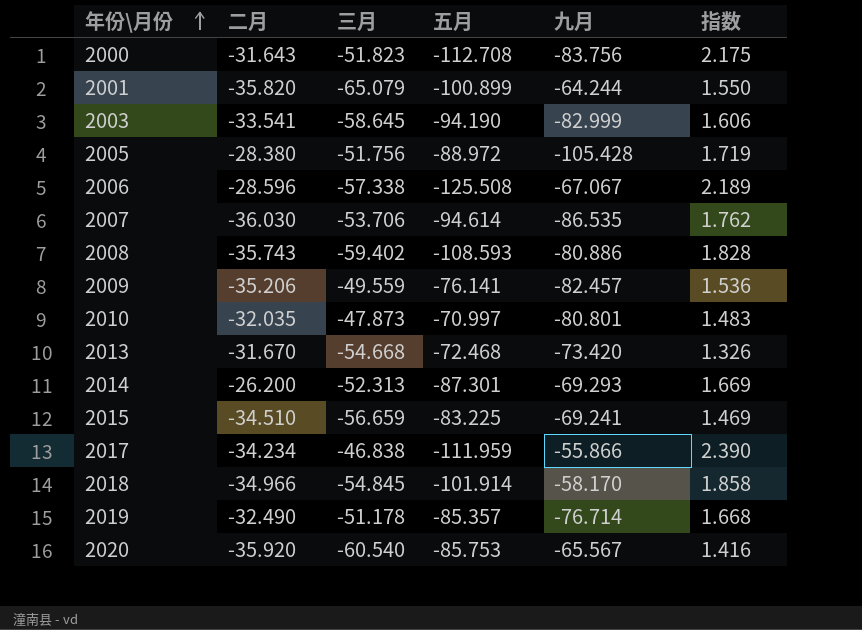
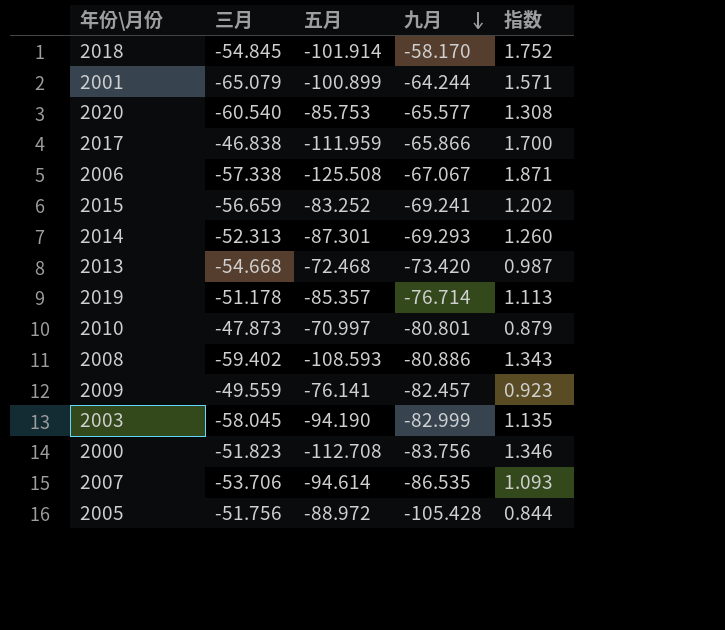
row order: 年份\月份 ascending -> 九月 descending
column 二月 | position: 2 -> none
column 指数 | formula: [五月] / [三月] -> [五月] / [九月]
2020 | 九月: -65.567 -> -65.577
2017 | 九月: -55.866 -> -65.866
2015 | 五月: -83.225 -> -83.252
2003 | 三月: -58.645 -> -58.045

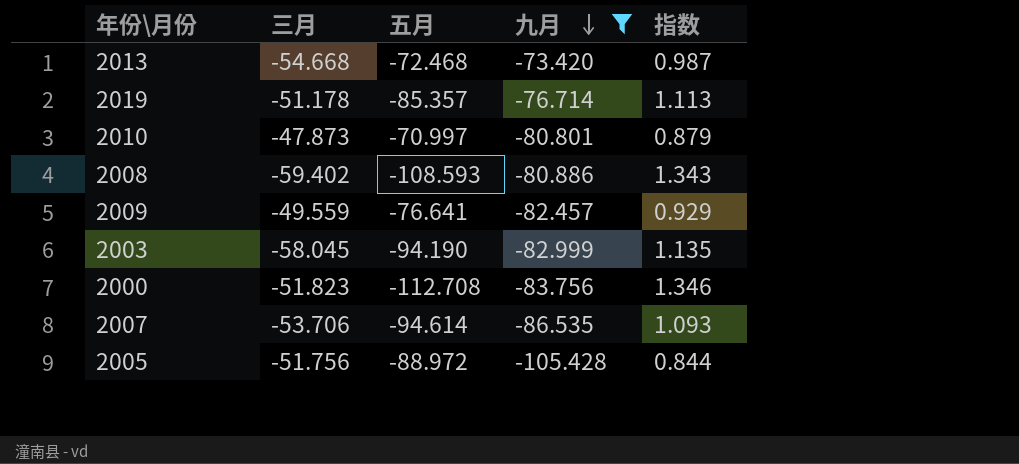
filter: none -> 九月 <= -73.420
2009 | 五月: -76.141 -> -76.641
2009 | 指数: 0.923 -> 0.929

